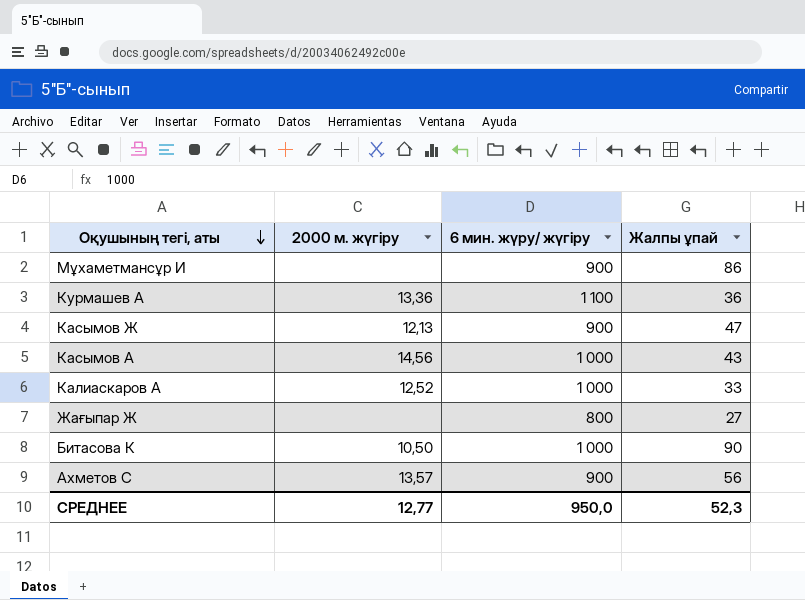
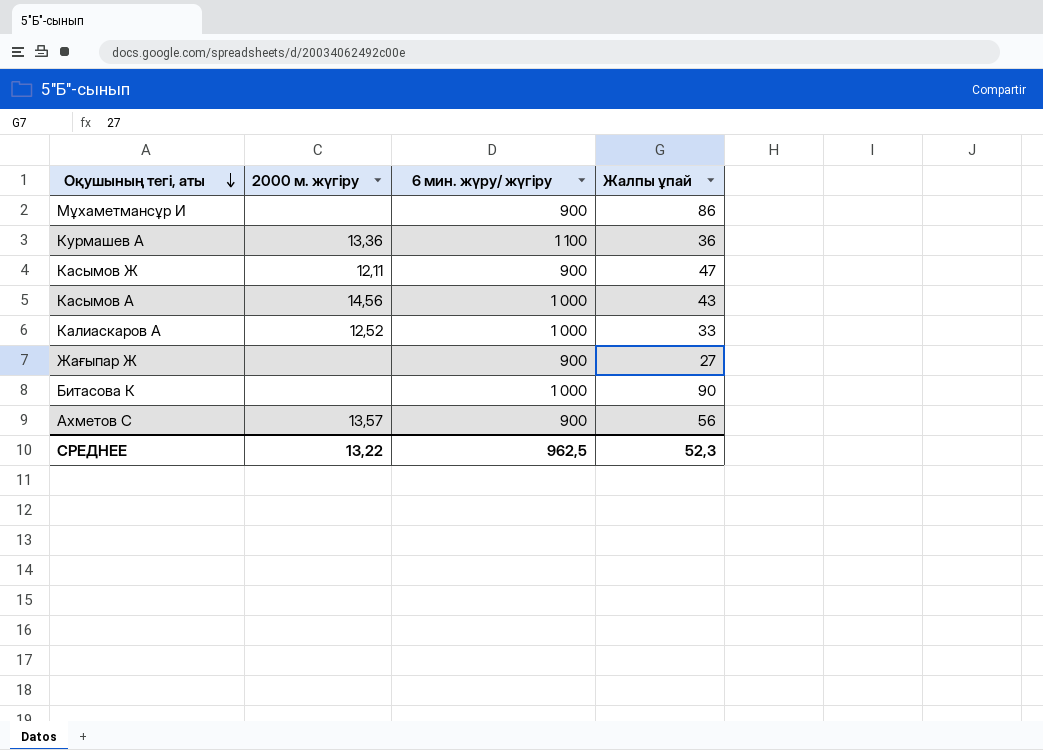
Касымов Ж | 2000 м. жүгіру: 12,13 -> 12,11
Жағыпар Ж | 6 мин. жүру/ жүгіру: 800 -> 900
Битасова К | 2000 м. жүгіру: 10,50 -> none
СРЕДНЕЕ | 2000 м. жүгіру: 12,77 -> 13,22
СРЕДНЕЕ | 6 мин. жүру/ жүгіру: 950,0 -> 962,5

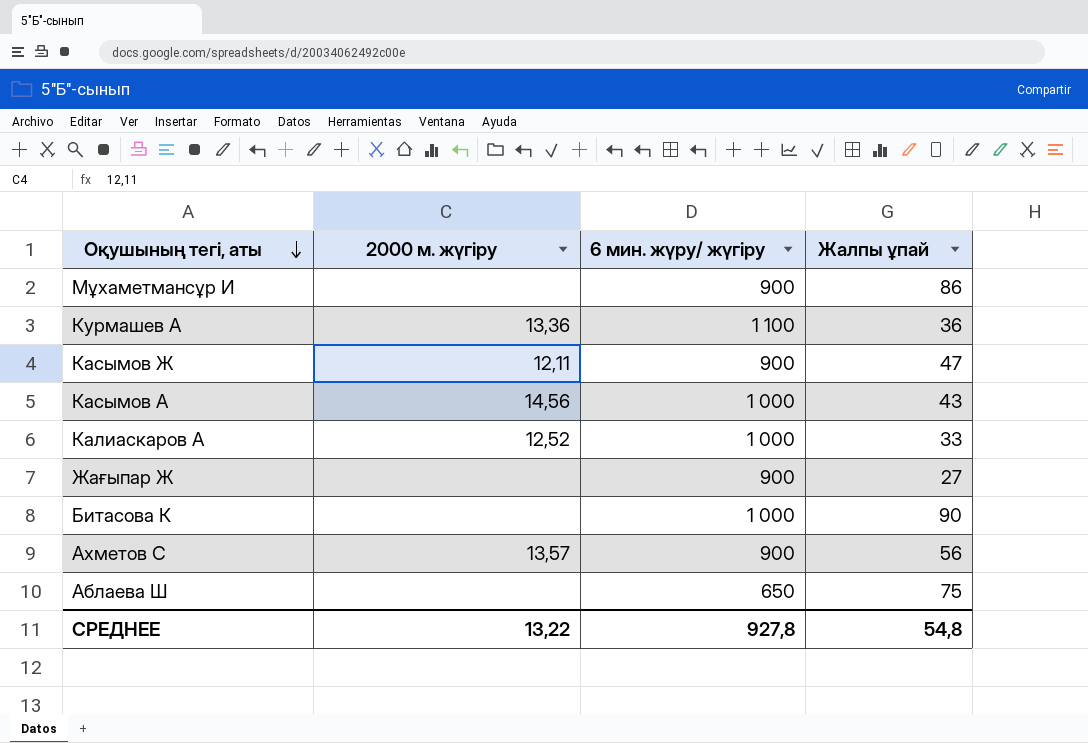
row Аблаева Ш: none -> none | 650 | 75
СРЕДНЕЕ | 6 мин. жүру/ жүгіру: 962,5 -> 927,8
СРЕДНЕЕ | Жалпы ұпай: 52,3 -> 54,8

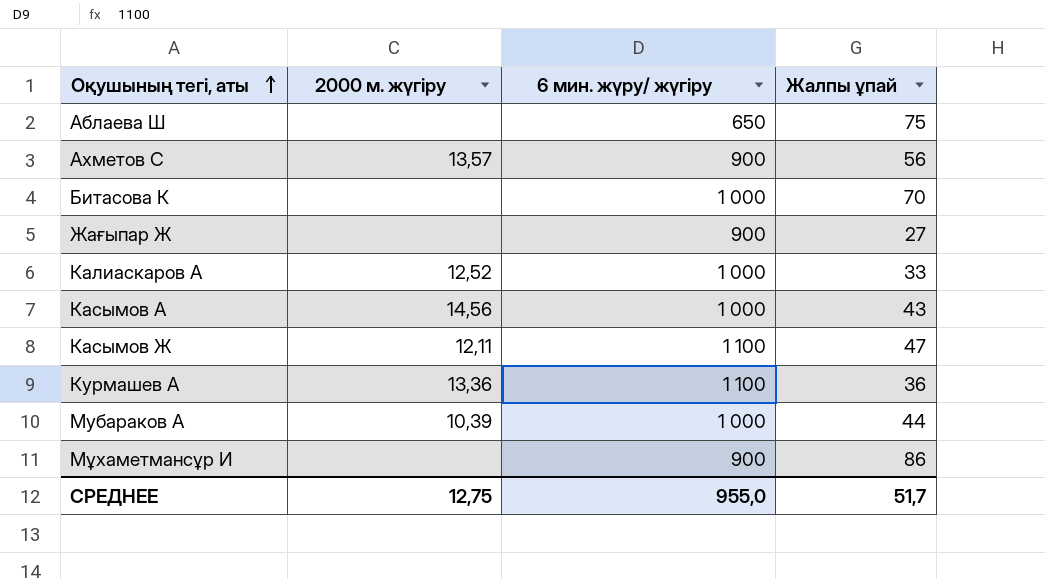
row order: Оқушының тегі, аты descending -> Оқушының тегі, аты ascending
Битасова К | Жалпы ұпай: 90 -> 70
Касымов Ж | 6 мин. жүру/ жүгіру: 900 -> 1 100
row Мубараков А: none -> 10,39 | 1 000 | 44
СРЕДНЕЕ | 2000 м. жүгіру: 13,22 -> 12,75
СРЕДНЕЕ | 6 мин. жүру/ жүгіру: 927,8 -> 955,0
СРЕДНЕЕ | Жалпы ұпай: 54,8 -> 51,7

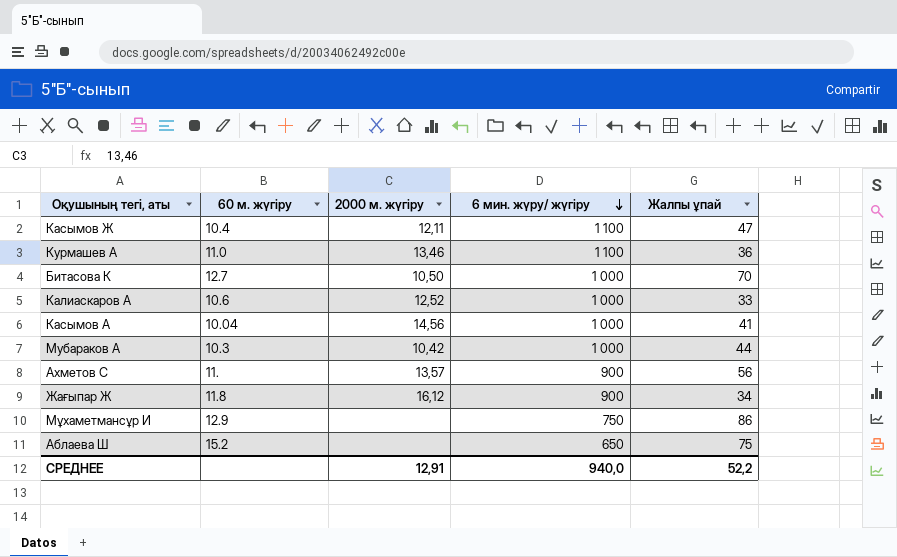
row order: Оқушының тегі, аты ascending -> 6 мин. жүру/ жүгіру descending
column 60 м. жүгіру | position: none -> 2
Курмашев А | 2000 м. жүгіру: 13,36 -> 13,46
Битасова К | 2000 м. жүгіру: none -> 10,50
Касымов А | Жалпы ұпай: 43 -> 41
Мубараков А | 2000 м. жүгіру: 10,39 -> 10,42
Жағыпар Ж | 2000 м. жүгіру: none -> 16,12
Жағыпар Ж | Жалпы ұпай: 27 -> 34
Мұхаметмансұр И | 6 мин. жүру/ жүгіру: 900 -> 750
СРЕДНЕЕ | 2000 м. жүгіру: 12,75 -> 12,91
СРЕДНЕЕ | 6 мин. жүру/ жүгіру: 955,0 -> 940,0
СРЕДНЕЕ | Жалпы ұпай: 51,7 -> 52,2

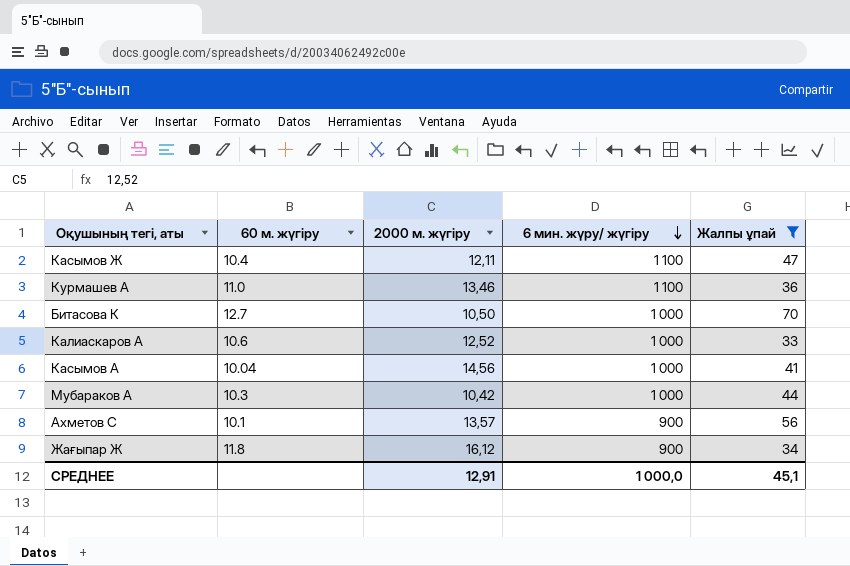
filter: none -> Жалпы ұпай <= 70
Ахметов С | 60 м. жүгіру: 11. -> 10.1
СРЕДНЕЕ | 6 мин. жүру/ жүгіру: 940,0 -> 1 000,0
СРЕДНЕЕ | Жалпы ұпай: 52,2 -> 45,1

